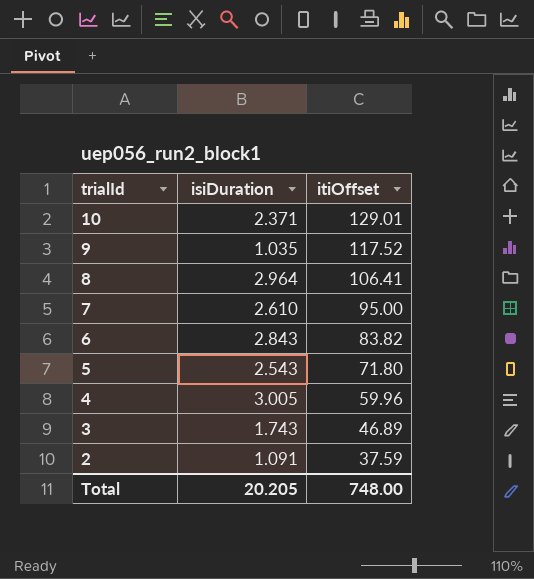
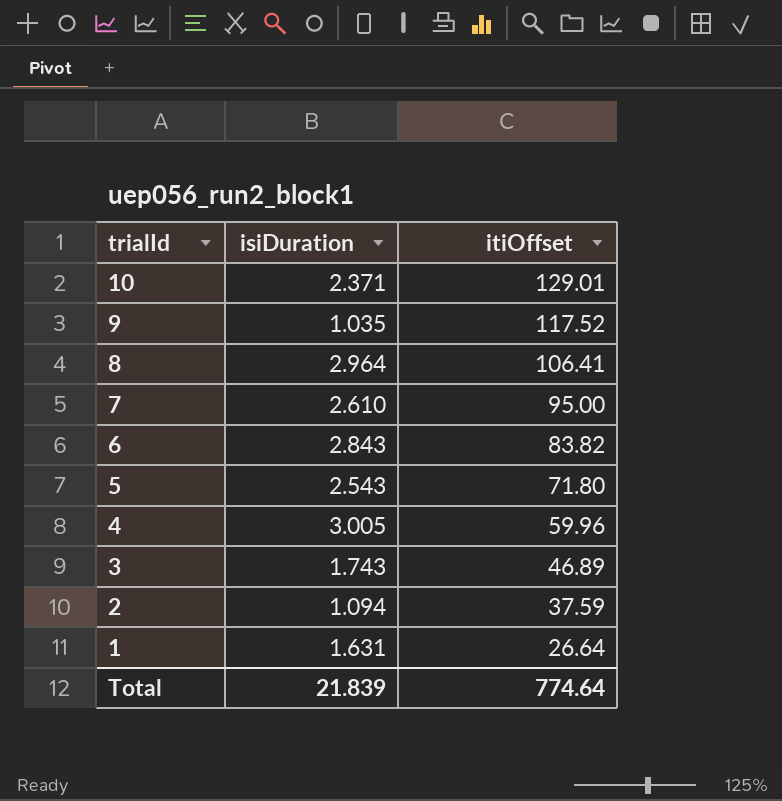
2 | isiDuration: 1.091 -> 1.094
row 1: none -> 1.631 | 26.64
Total | isiDuration: 20.205 -> 21.839
Total | itiOffset: 748.00 -> 774.64

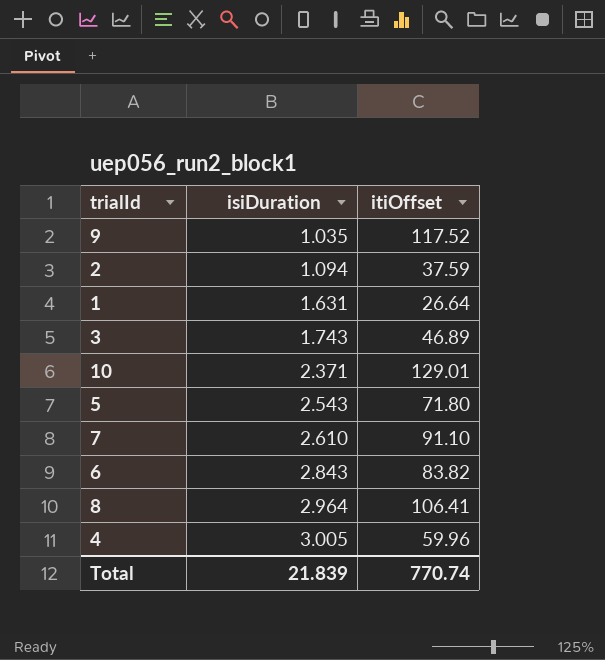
row order: trialId descending -> isiDuration ascending
7 | itiOffset: 95.00 -> 91.10
Total | itiOffset: 774.64 -> 770.74

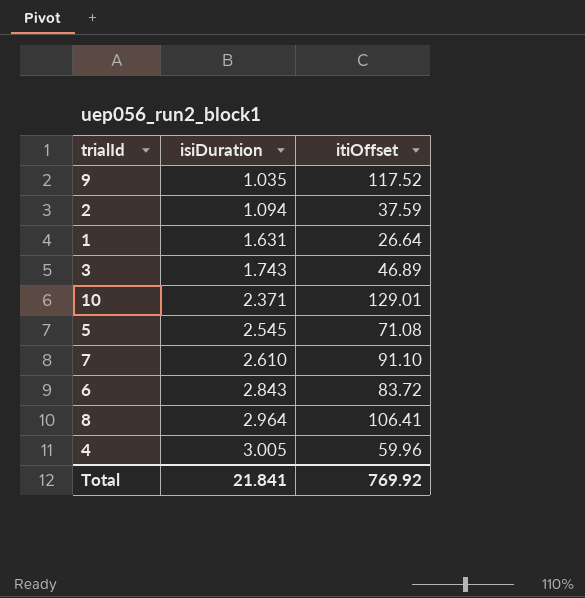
5 | isiDuration: 2.543 -> 2.545
5 | itiOffset: 71.80 -> 71.08
6 | itiOffset: 83.82 -> 83.72
Total | isiDuration: 21.839 -> 21.841
Total | itiOffset: 770.74 -> 769.92

